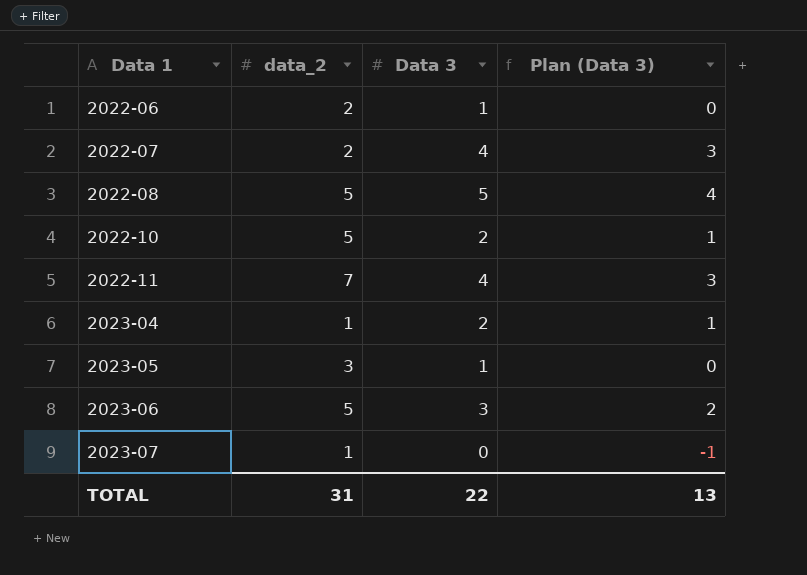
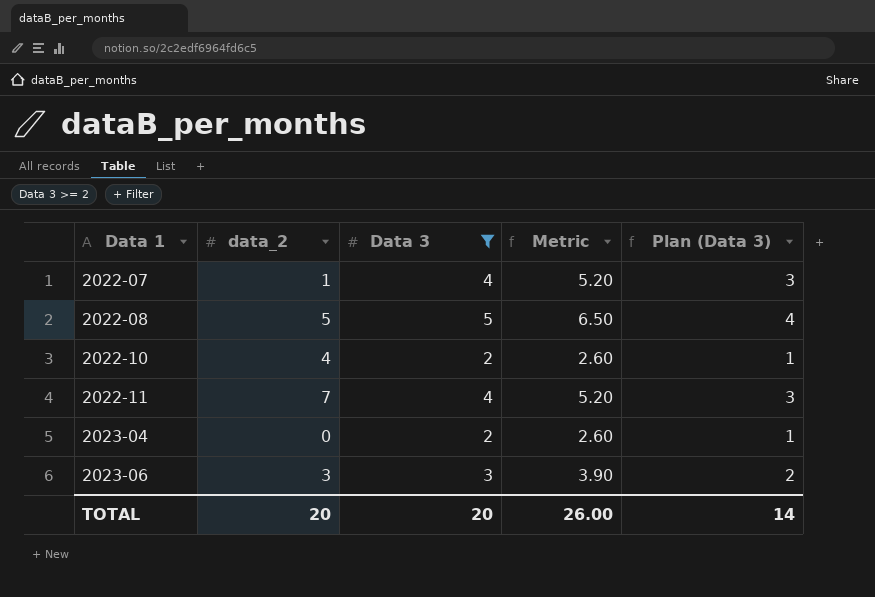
filter: none -> Data 3 >= 2
column Metric | formula: none -> [Data 3] * 1.3
2022-07 | data_2: 2 -> 1
2022-10 | data_2: 5 -> 4
2023-04 | data_2: 1 -> 0
2023-06 | data_2: 5 -> 3
TOTAL | data_2: 31 -> 20
TOTAL | Data 3: 22 -> 20
TOTAL | Plan (Data 3): 13 -> 14

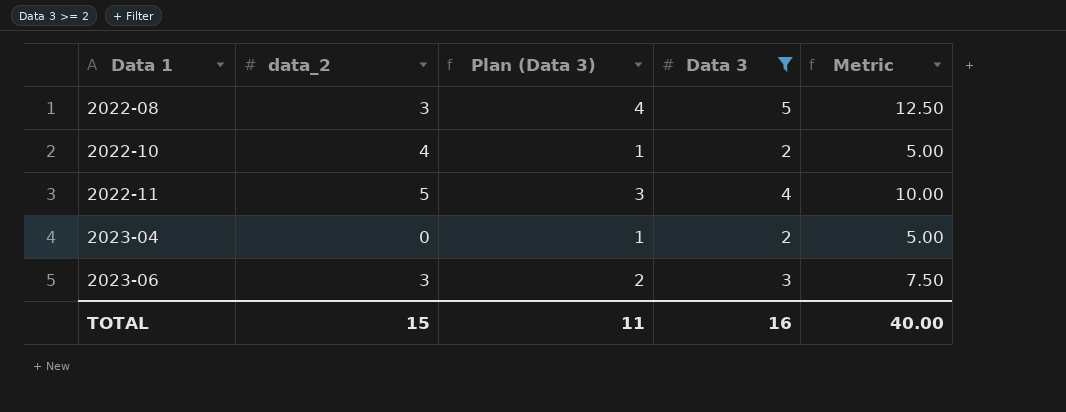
column Plan (Data 3) | position: 5 -> 3
column Metric | formula: [Data 3] * 1.3 -> [Data 3] * 2.5
row 2022-07: 1 | 4 | 5.20 | 3 -> none
2022-08 | data_2: 5 -> 3
2022-11 | data_2: 7 -> 5
TOTAL | data_2: 20 -> 15
TOTAL | Plan (Data 3): 14 -> 11
TOTAL | Data 3: 20 -> 16
TOTAL | Metric: 26.00 -> 40.00

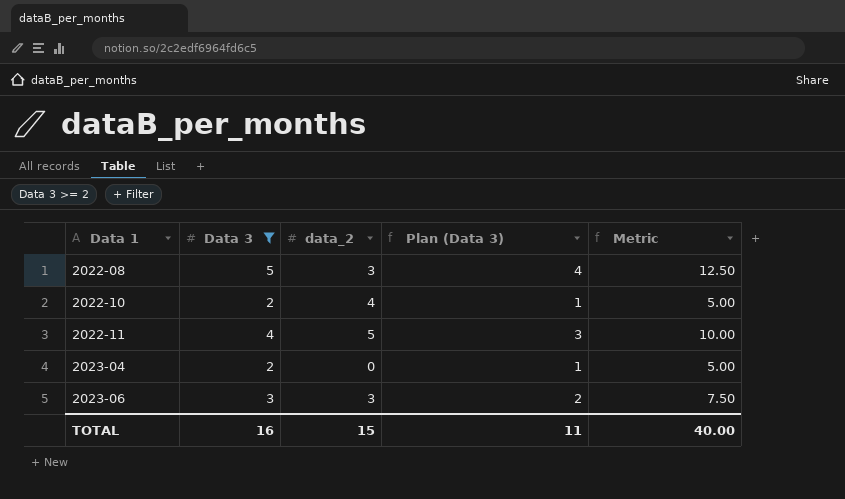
column Data 3 | position: 4 -> 2

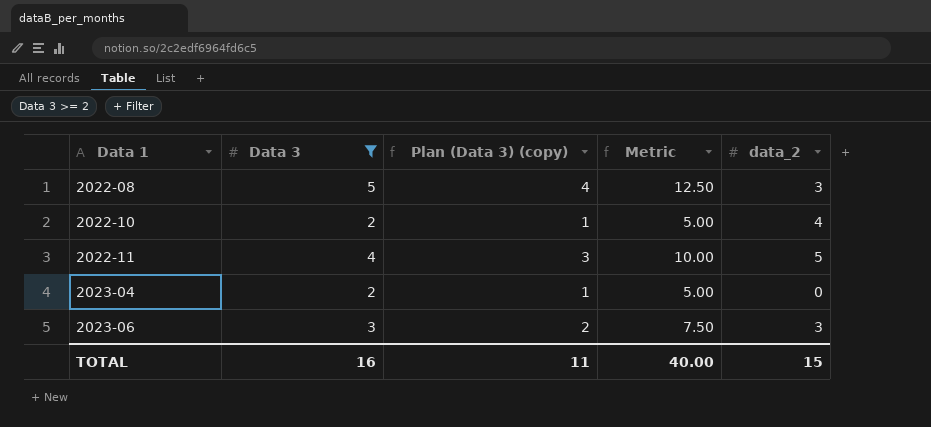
column name: Plan (Data 3) -> Plan (Data 3) (copy)
column data_2 | position: 3 -> 5

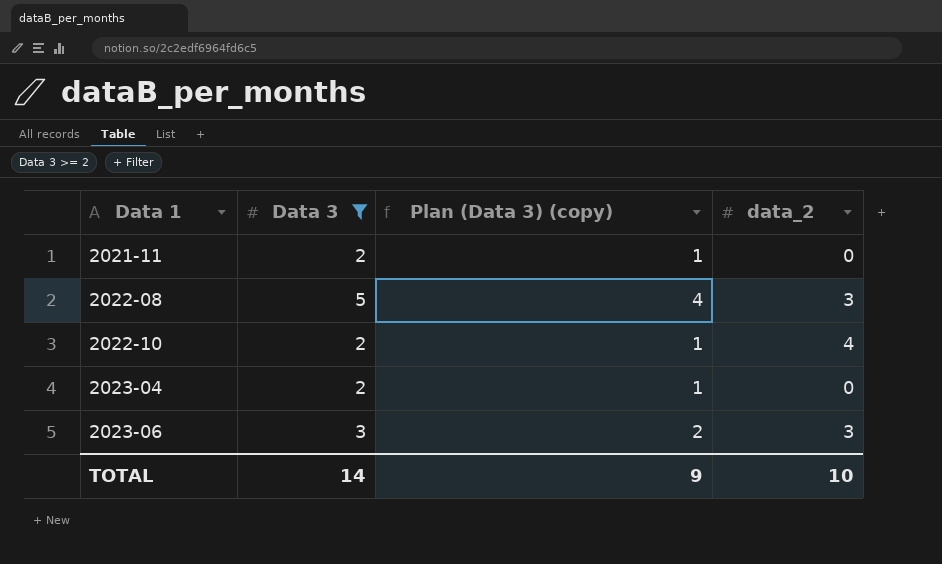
column Metric | formula: [Data 3] * 2.5 -> none
row 2022-11: 4 | 3 | 10.00 | 5 -> none
row 2021-11: none -> 2 | 1 | 0
TOTAL | Data 3: 16 -> 14
TOTAL | Plan (Data 3) (copy): 11 -> 9
TOTAL | data_2: 15 -> 10

